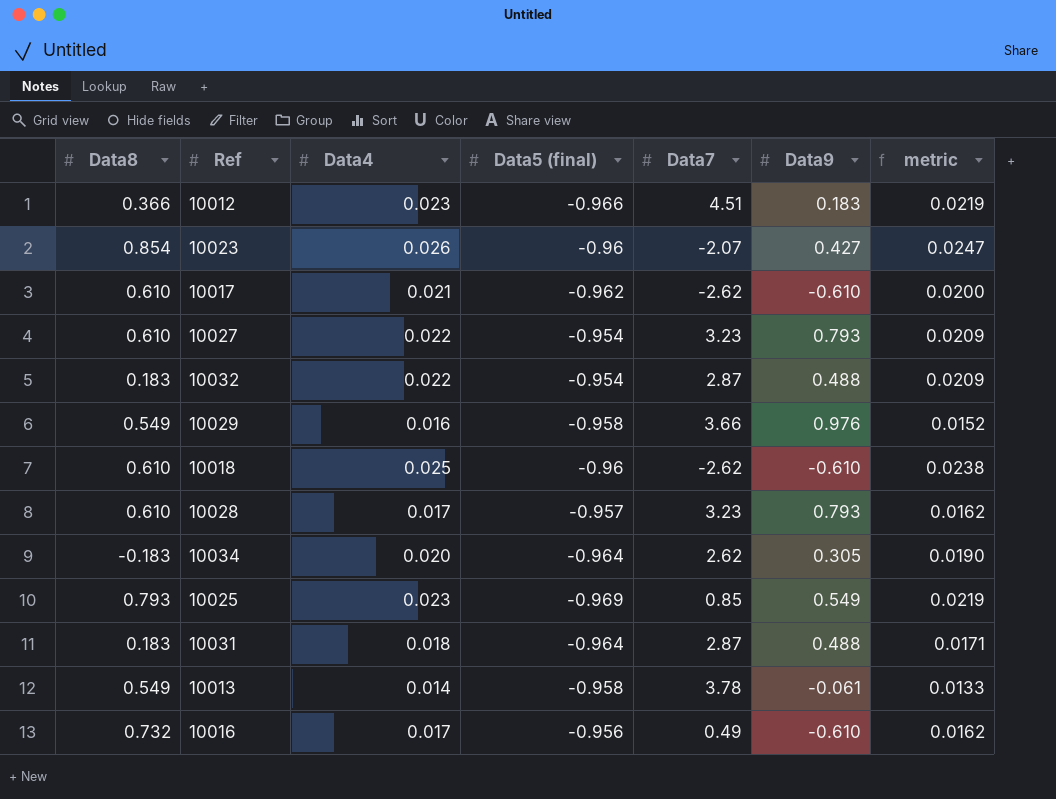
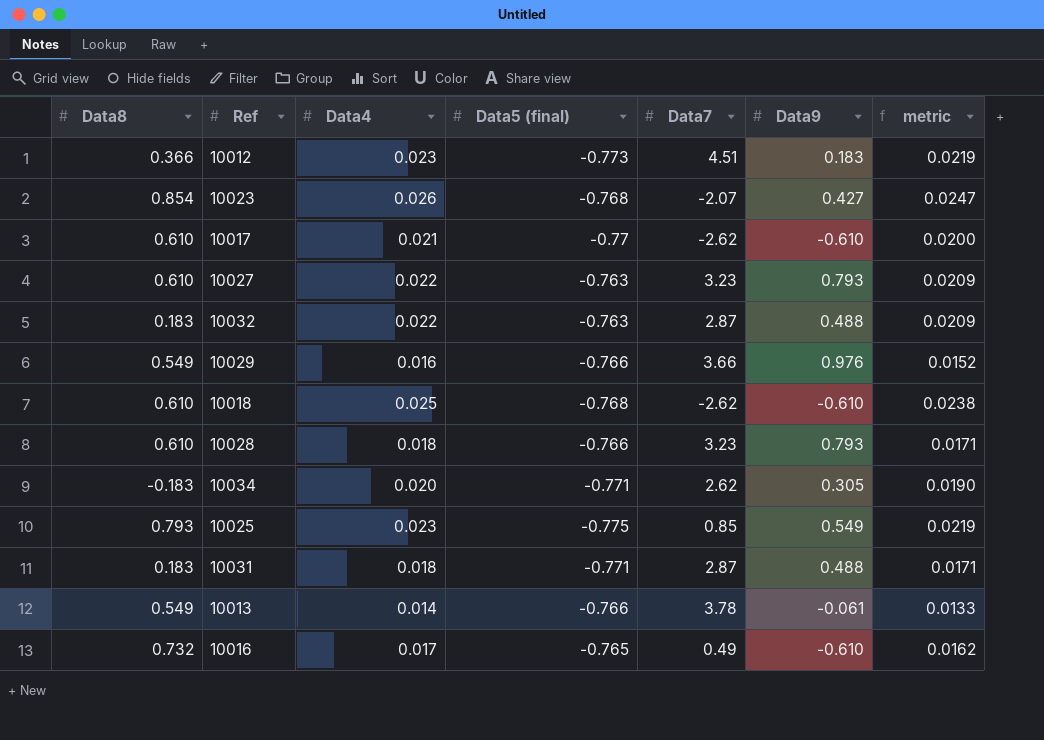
10012 | Data5 (final): -0.966 -> -0.773
10023 | Data5 (final): -0.96 -> -0.768
10017 | Data5 (final): -0.962 -> -0.77
10027 | Data5 (final): -0.954 -> -0.763
10032 | Data5 (final): -0.954 -> -0.763
10029 | Data5 (final): -0.958 -> -0.766
10018 | Data5 (final): -0.96 -> -0.768
10028 | Data4: 0.017 -> 0.018
10028 | Data5 (final): -0.957 -> -0.766
10028 | metric: 0.0162 -> 0.0171
10034 | Data5 (final): -0.964 -> -0.771
10025 | Data5 (final): -0.969 -> -0.775
10031 | Data5 (final): -0.964 -> -0.771
10013 | Data5 (final): -0.958 -> -0.766
10016 | Data5 (final): -0.956 -> -0.765

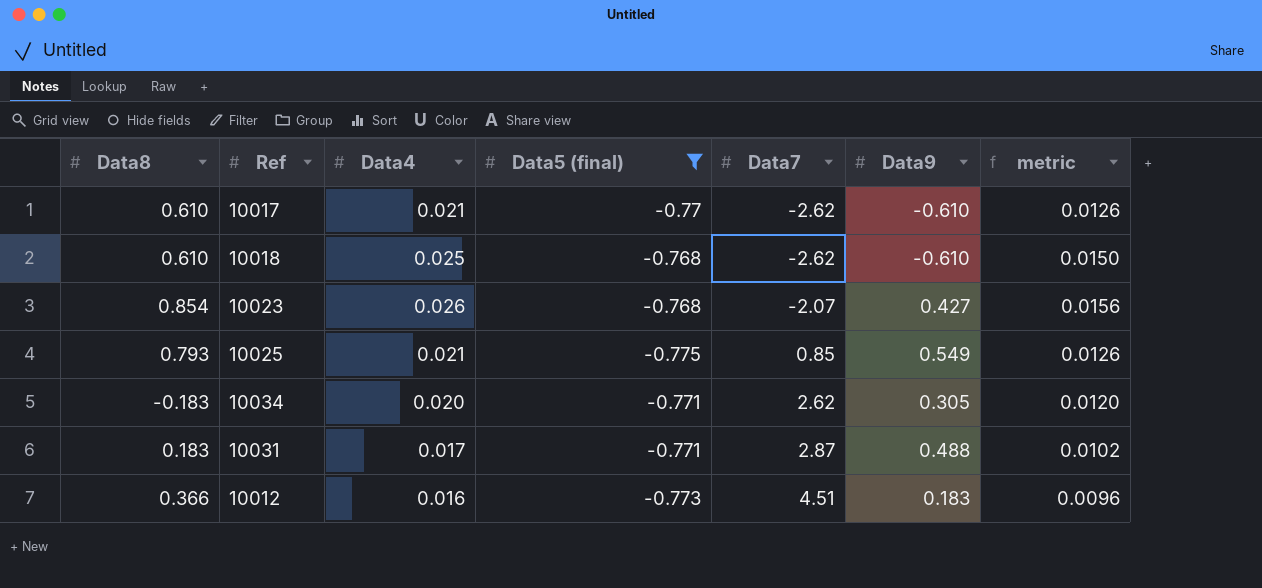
filter: none -> Data5 (final) <= -0.768
row order: none -> Data7 ascending
column metric | formula: [Data4] * 0.95 -> [Data4] * 0.6
10025 | Data4: 0.023 -> 0.021
10031 | Data4: 0.018 -> 0.017
10012 | Data4: 0.023 -> 0.016

